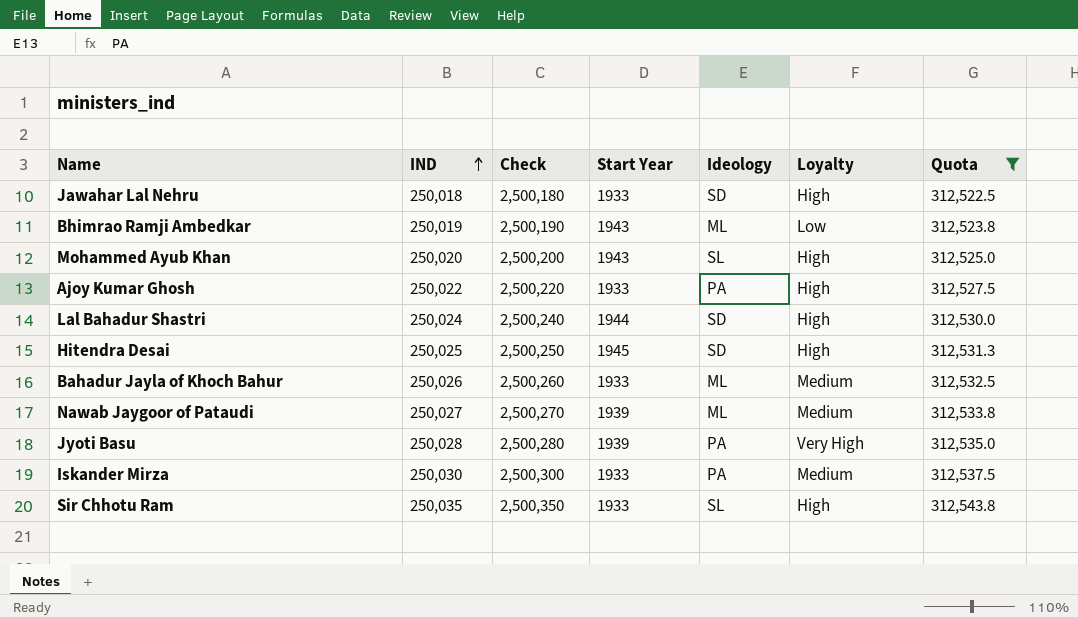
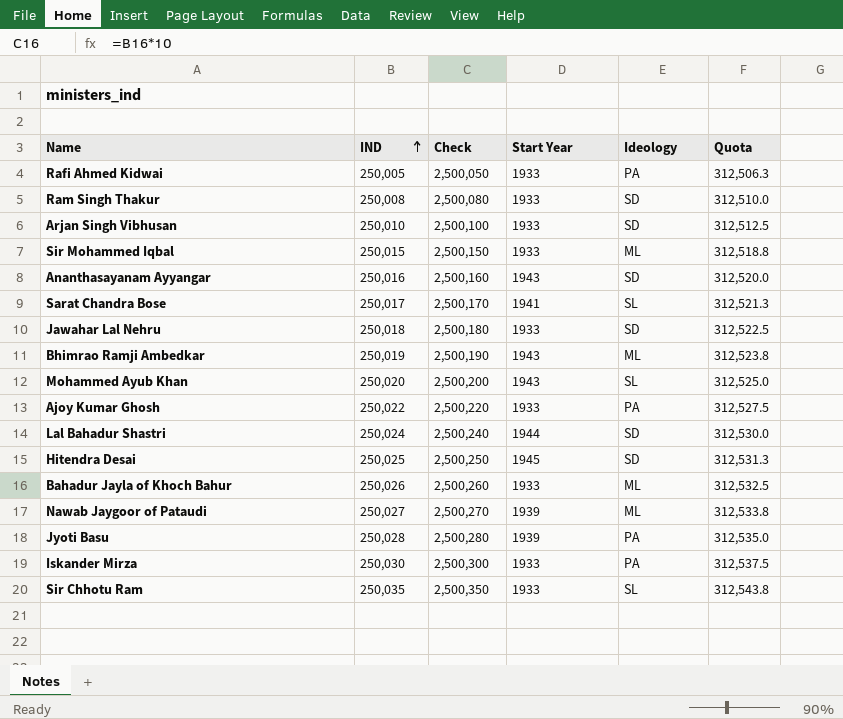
filter: Quota >= 312,522.5 -> none
column Loyalty | position: 6 -> none

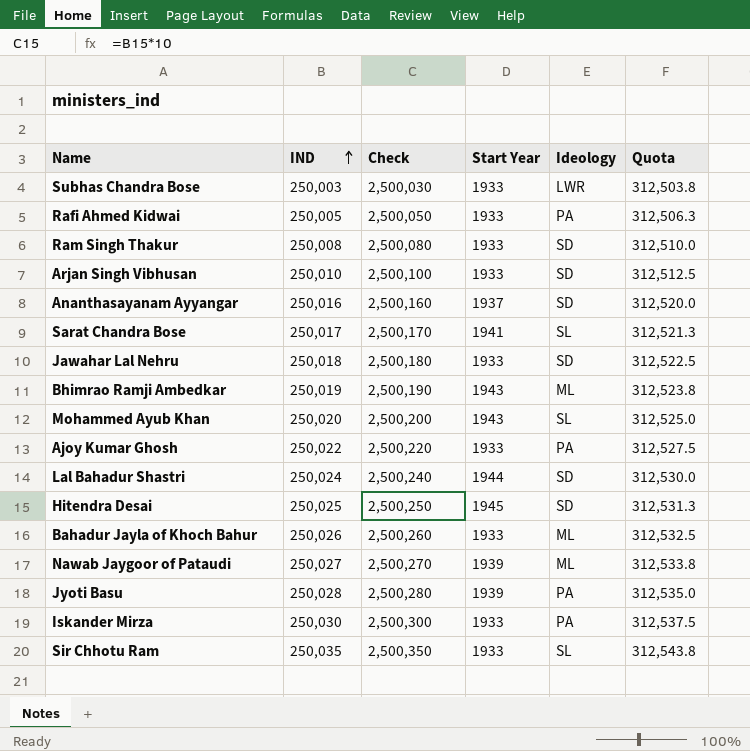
row Sir Mohammed Iqbal: 250,015 | 2,500,150 | 1933 | ML | 312,518.8 -> none
row Subhas Chandra Bose: none -> 250,003 | 2,500,030 | 1933 | LWR | 312,503.8
Ananthasayanam Ayyangar | Start Year: 1943 -> 1937

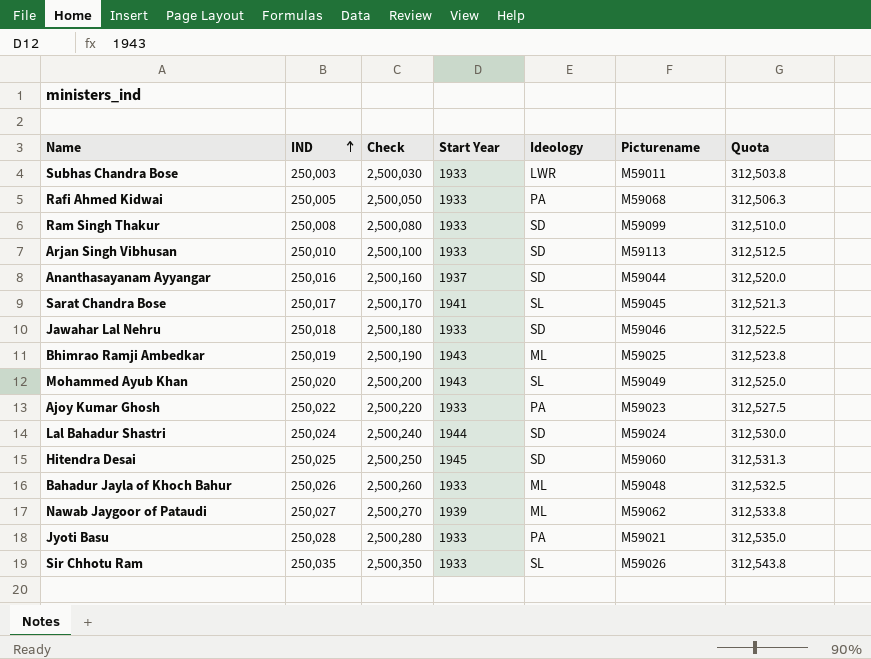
column Picturename | position: none -> 6
row Iskander Mirza: 250,030 | 2,500,300 | 1933 | PA | 312,537.5 -> none
Jyoti Basu | Start Year: 1939 -> 1933

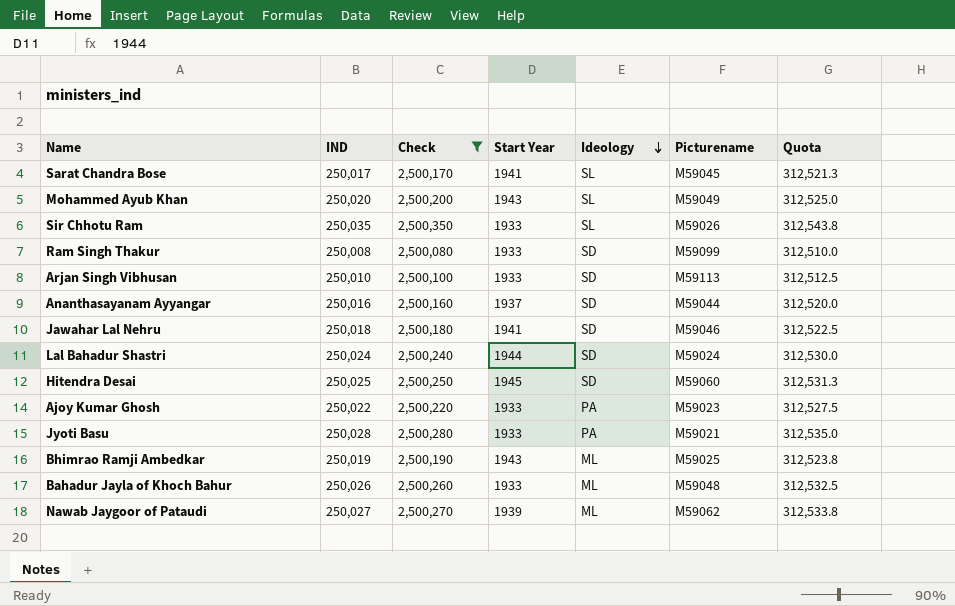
filter: none -> Check >= 2,500,080
row order: IND ascending -> Ideology descending
Jawahar Lal Nehru | Start Year: 1933 -> 1941

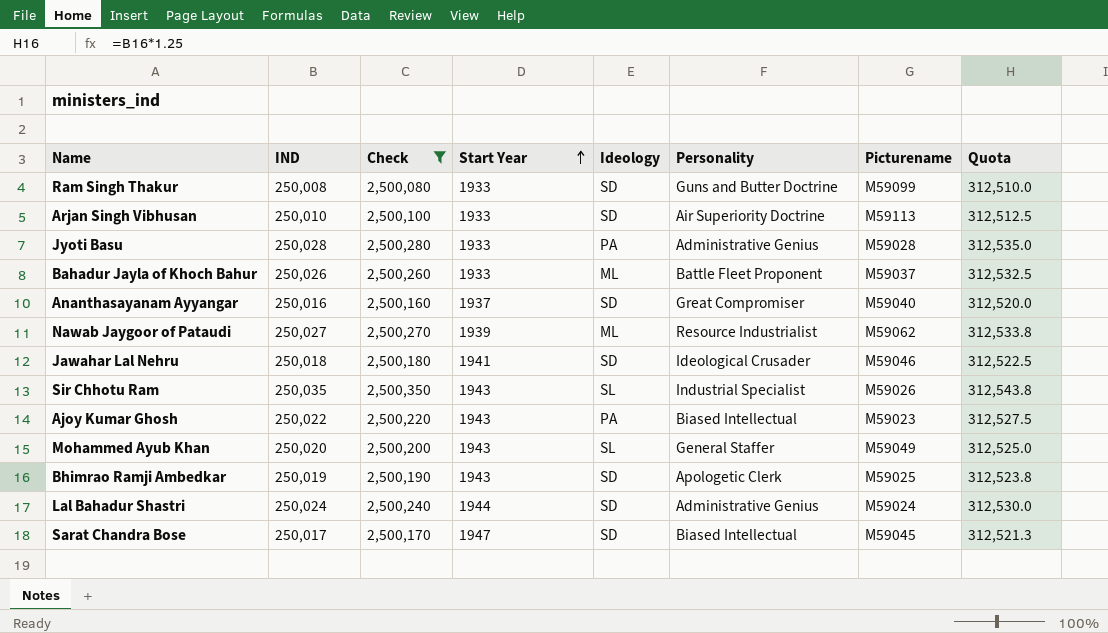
row order: Ideology descending -> Start Year ascending
column Personality | position: none -> 6
row Hitendra Desai: 250,025 | 2,500,250 | 1945 | SD | M59060 | 312,531.3 -> none
Jyoti Basu | Picturename: M59021 -> M59028
Bahadur Jayla of Khoch Bahur | Picturename: M59048 -> M59037
Ananthasayanam Ayyangar | Picturename: M59044 -> M59040
Sir Chhotu Ram | Start Year: 1933 -> 1943
Ajoy Kumar Ghosh | Start Year: 1933 -> 1943
Bhimrao Ramji Ambedkar | Ideology: ML -> SD
Sarat Chandra Bose | Start Year: 1941 -> 1947
Sarat Chandra Bose | Ideology: SL -> SD

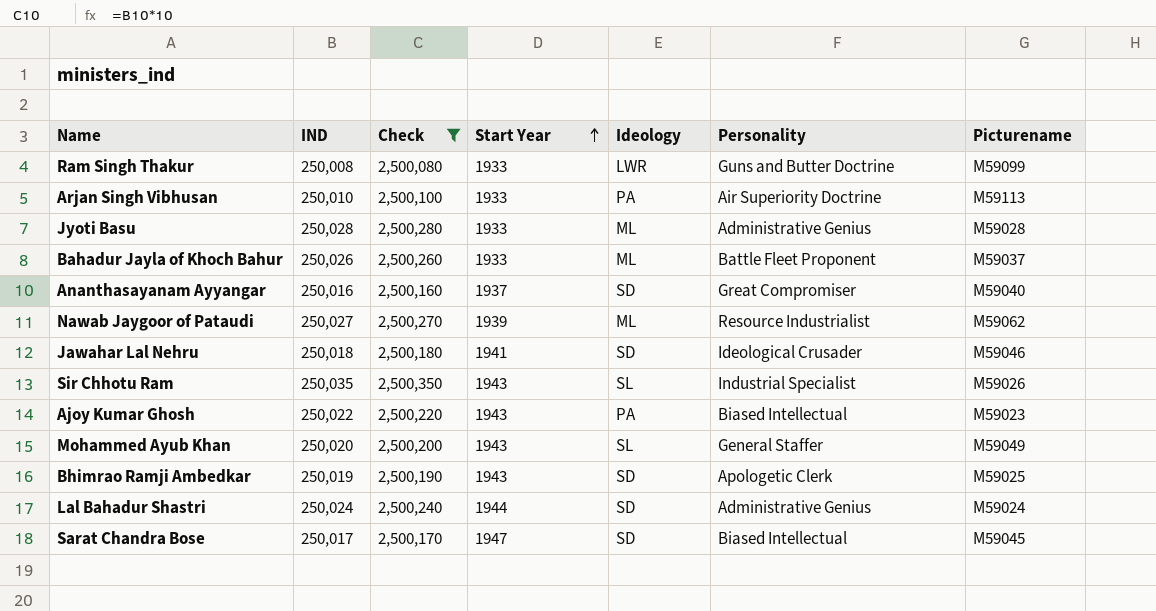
column Quota | formula: [IND] * 1.25 -> none
Ram Singh Thakur | Ideology: SD -> LWR
Arjan Singh Vibhusan | Ideology: SD -> PA
Jyoti Basu | Ideology: PA -> ML

